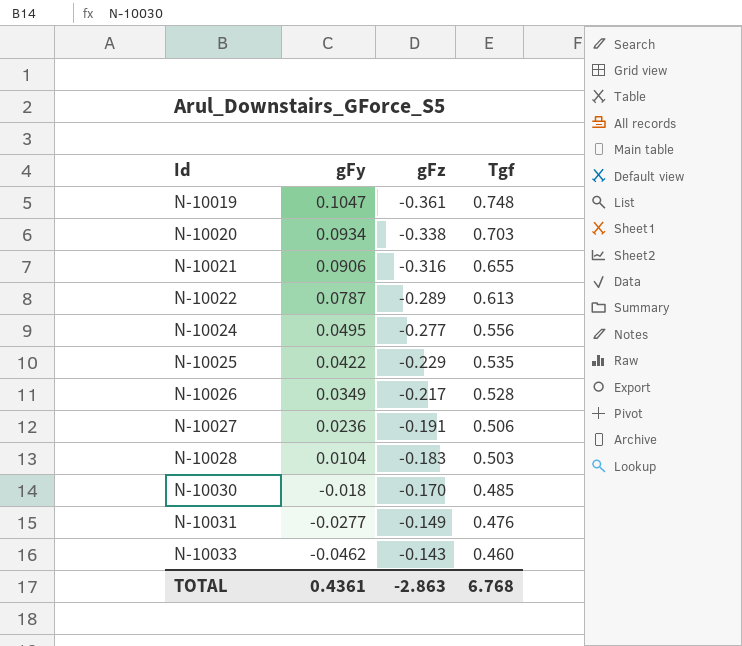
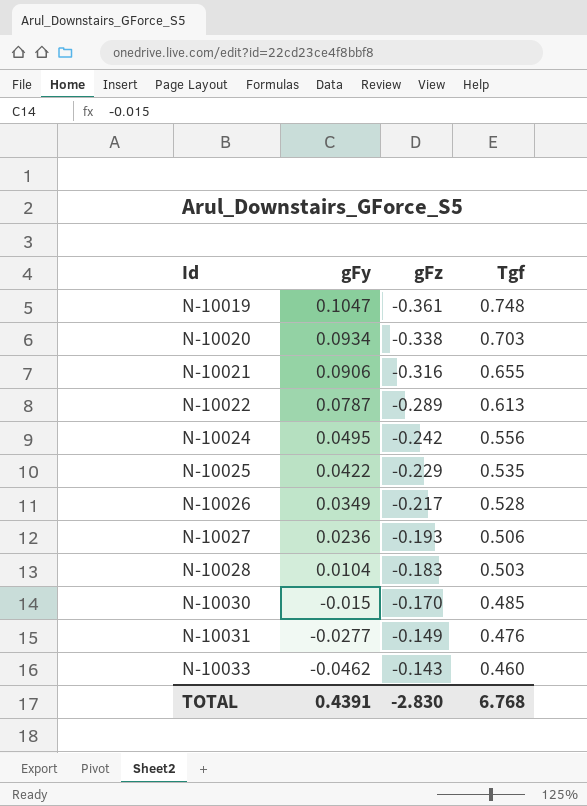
N-10024 | gFz: -0.277 -> -0.242
N-10027 | gFz: -0.191 -> -0.193
N-10030 | gFy: -0.018 -> -0.015
TOTAL | gFy: 0.4361 -> 0.4391
TOTAL | gFz: -2.863 -> -2.830

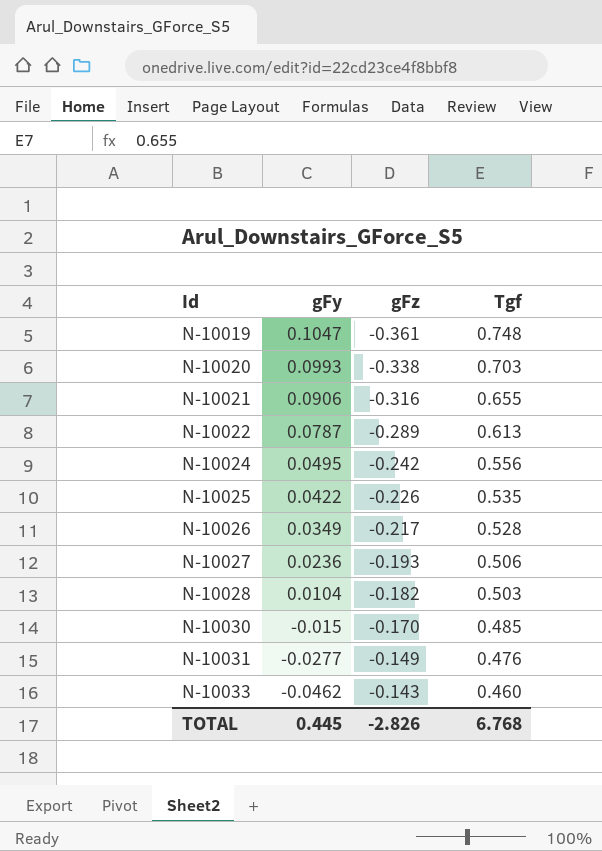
N-10020 | gFy: 0.0934 -> 0.0993
N-10025 | gFz: -0.229 -> -0.226
N-10028 | gFz: -0.183 -> -0.182
TOTAL | gFy: 0.4391 -> 0.445
TOTAL | gFz: -2.830 -> -2.826

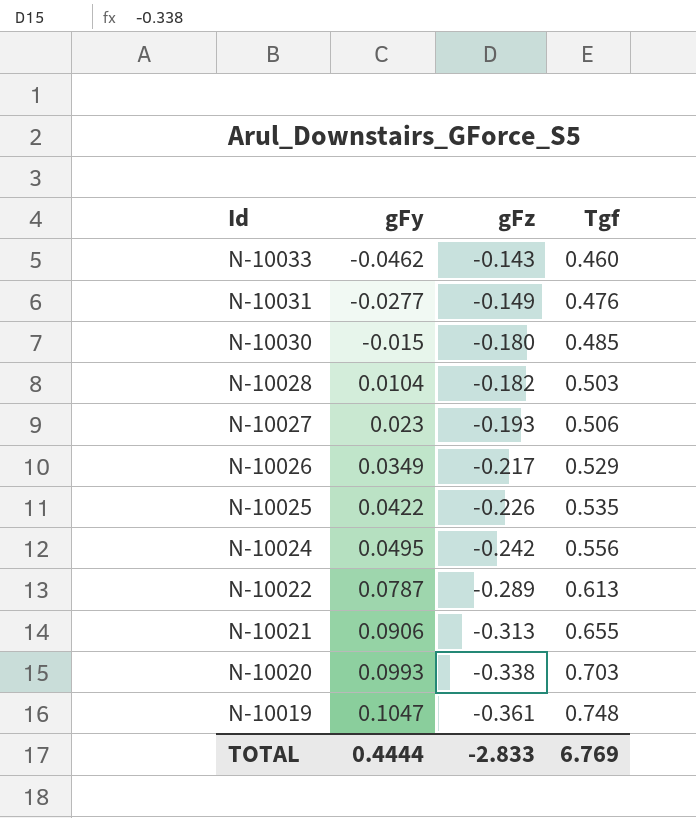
row order: Id ascending -> Id descending
N-10030 | gFz: -0.170 -> -0.180
N-10027 | gFy: 0.0236 -> 0.023
N-10026 | Tgf: 0.528 -> 0.529
N-10021 | gFz: -0.316 -> -0.313
TOTAL | gFy: 0.445 -> 0.4444
TOTAL | gFz: -2.826 -> -2.833
TOTAL | Tgf: 6.768 -> 6.769

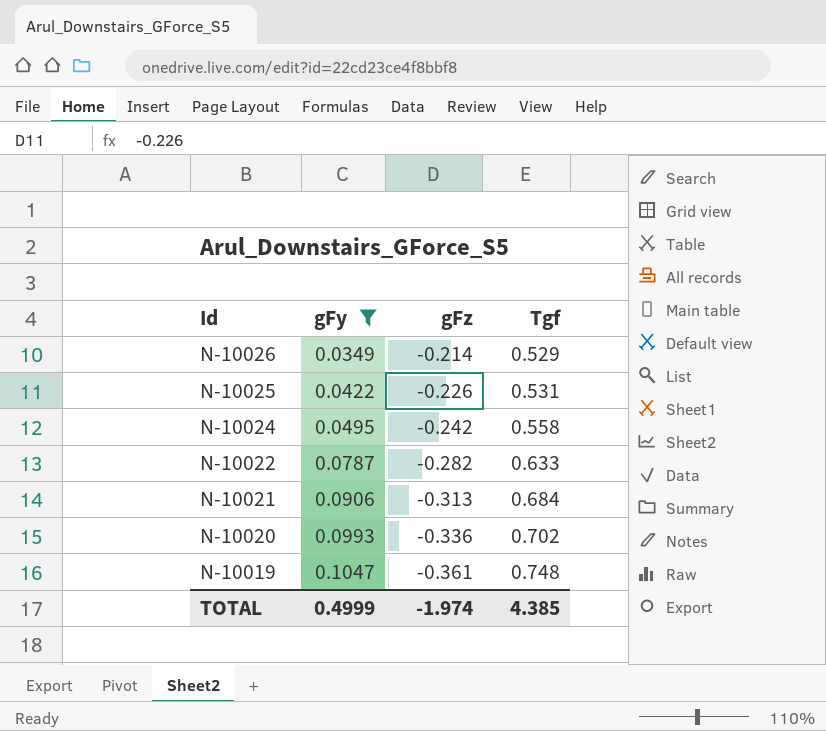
filter: none -> gFy >= 0.0349
N-10026 | gFz: -0.217 -> -0.214
N-10025 | Tgf: 0.535 -> 0.531
N-10024 | Tgf: 0.556 -> 0.558
N-10022 | gFz: -0.289 -> -0.282
N-10022 | Tgf: 0.613 -> 0.633
N-10021 | Tgf: 0.655 -> 0.684
N-10020 | gFz: -0.338 -> -0.336
N-10020 | Tgf: 0.703 -> 0.702
TOTAL | gFy: 0.4444 -> 0.4999
TOTAL | gFz: -2.833 -> -1.974
TOTAL | Tgf: 6.769 -> 4.385

